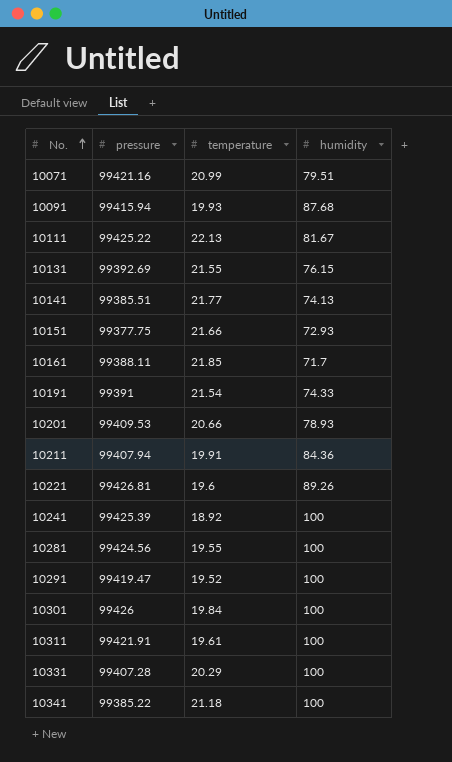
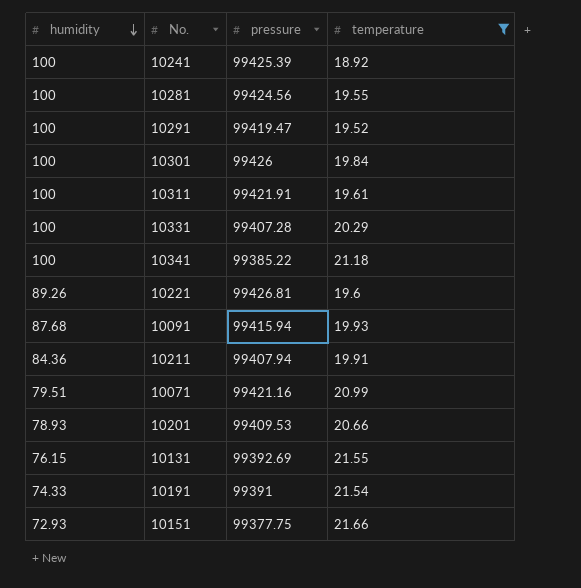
filter: none -> temperature <= 21.66
row order: No. ascending -> humidity descending
column humidity | position: 4 -> 1

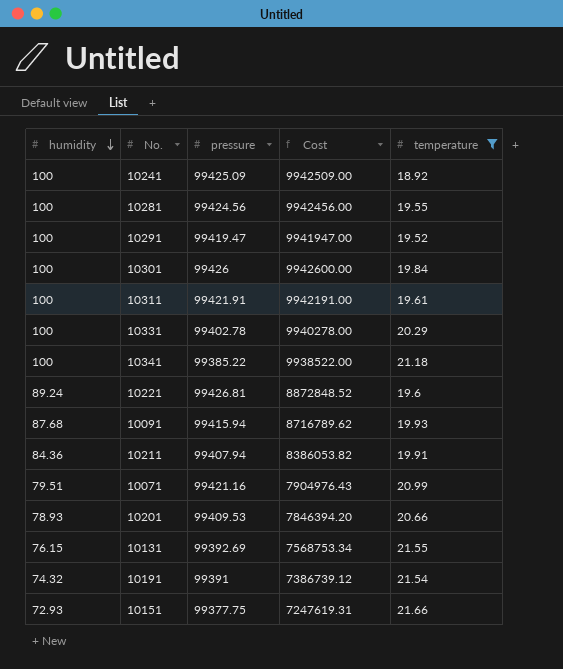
column Cost | formula: none -> [humidity] * [pressure]
10241 | pressure: 99425.39 -> 99425.09
10331 | pressure: 99407.28 -> 99402.78
10221 | humidity: 89.26 -> 89.24
10191 | humidity: 74.33 -> 74.32

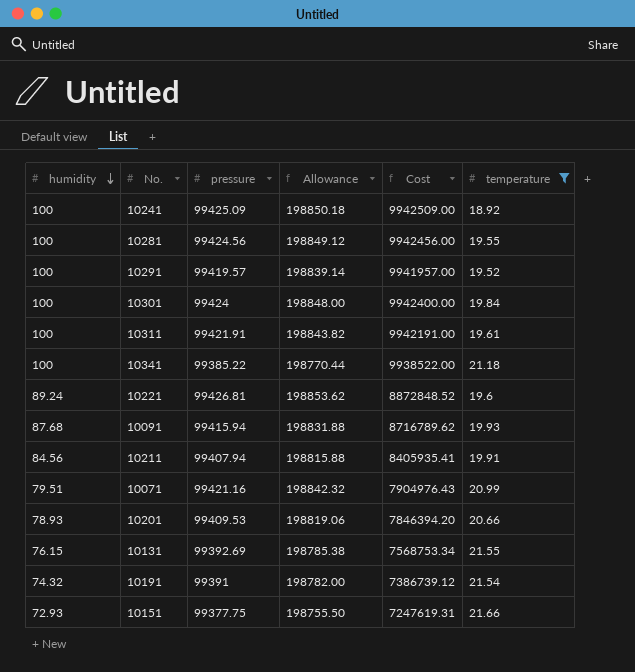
column Allowance | formula: none -> [pressure] * 2
row 10331: 100 | 99402.78 | 9940278.00 | 20.29 -> none
10291 | pressure: 99419.47 -> 99419.57
10291 | Cost: 9941947.00 -> 9941957.00
10301 | pressure: 99426 -> 99424
10301 | Cost: 9942600.00 -> 9942400.00
10211 | humidity: 84.36 -> 84.56
10211 | Cost: 8386053.82 -> 8405935.41

